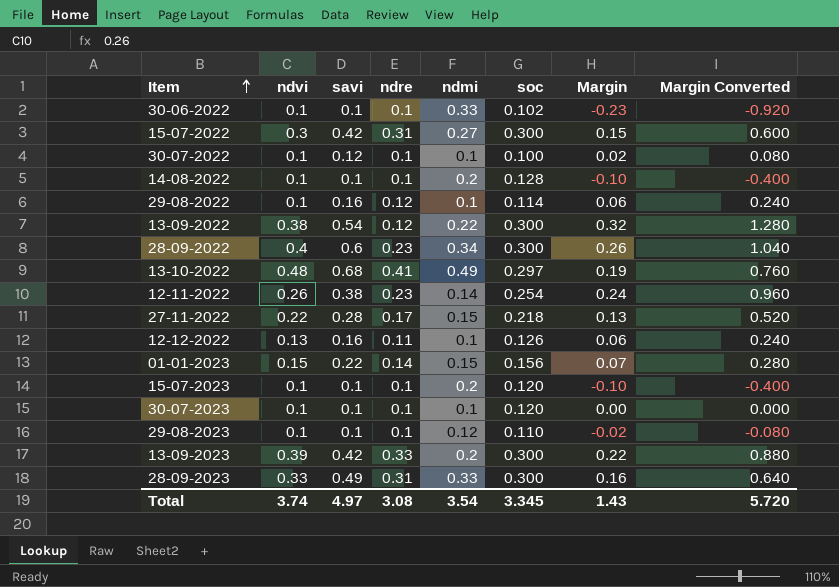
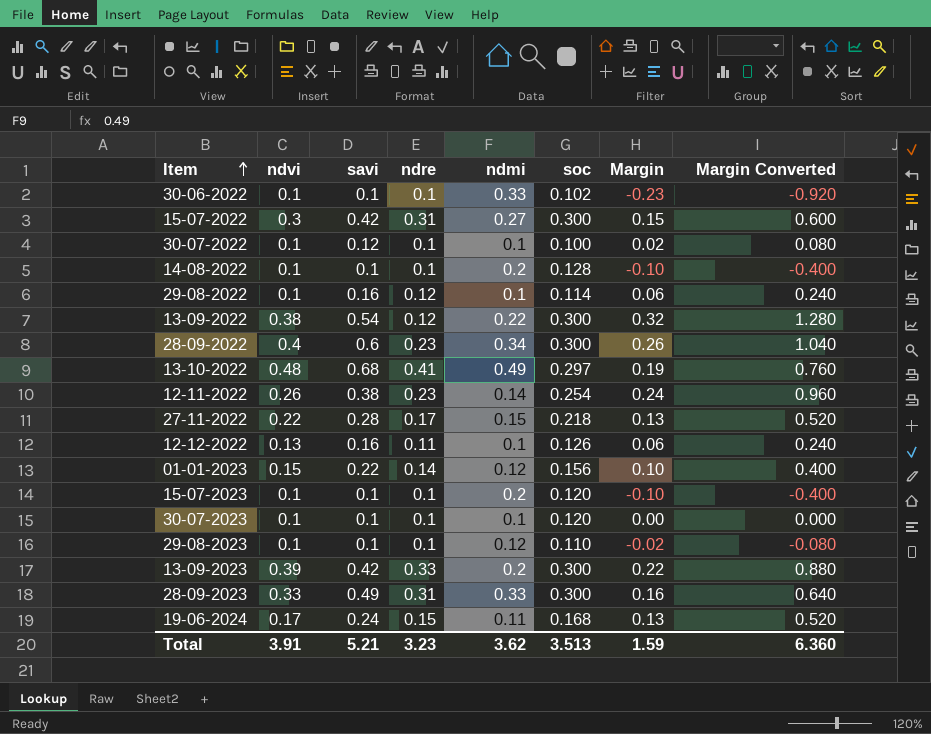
01-01-2023 | ndmi: 0.15 -> 0.12
01-01-2023 | Margin: 0.07 -> 0.10
01-01-2023 | Margin Converted: 0.280 -> 0.400
row 19-06-2024: none -> 0.17 | 0.24 | 0.15 | 0.11 | 0.168 | 0.13 | 0.520
Total | ndvi: 3.74 -> 3.91
Total | savi: 4.97 -> 5.21
Total | ndre: 3.08 -> 3.23
Total | ndmi: 3.54 -> 3.62
Total | soc: 3.345 -> 3.513
Total | Margin: 1.43 -> 1.59
Total | Margin Converted: 5.720 -> 6.360

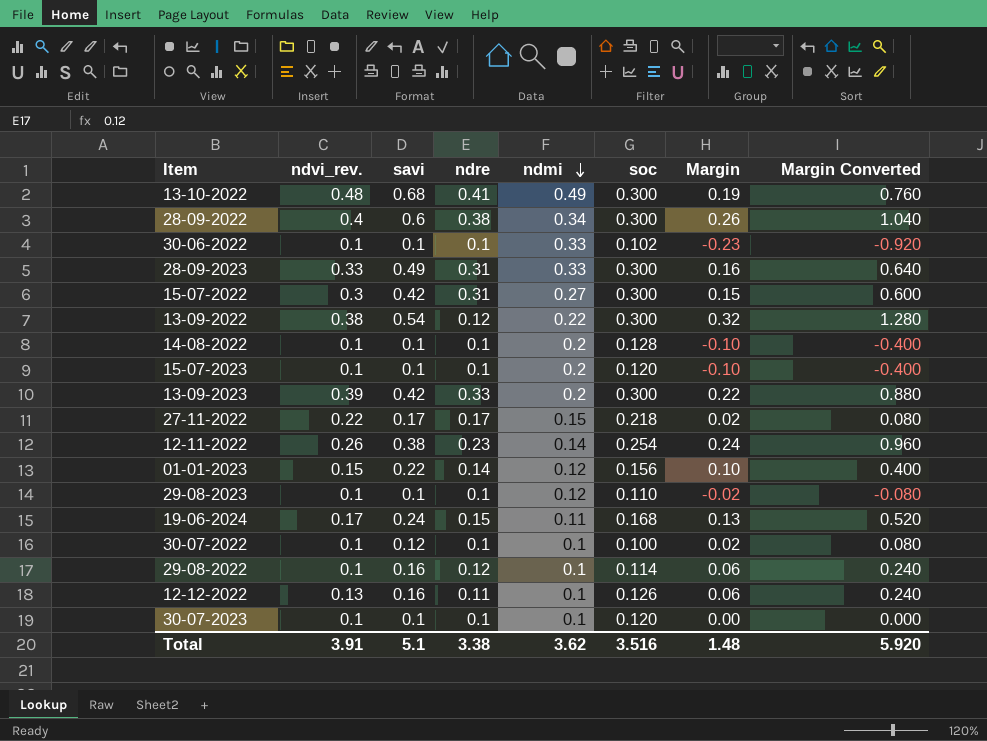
row order: Item ascending -> ndmi descending
column name: ndvi -> ndvi_rev.
13-10-2022 | soc: 0.297 -> 0.300
28-09-2022 | ndre: 0.23 -> 0.38
27-11-2022 | savi: 0.28 -> 0.17
27-11-2022 | Margin: 0.13 -> 0.02
27-11-2022 | Margin Converted: 0.520 -> 0.080
Total | savi: 5.21 -> 5.1
Total | ndre: 3.23 -> 3.38
Total | soc: 3.513 -> 3.516
Total | Margin: 1.59 -> 1.48
Total | Margin Converted: 6.360 -> 5.920

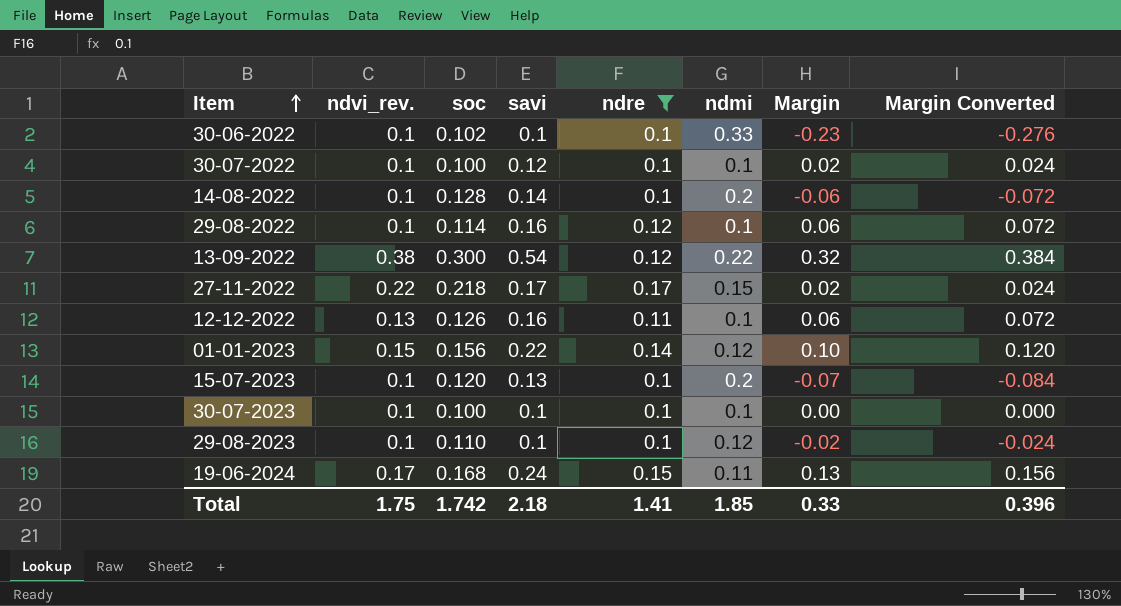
filter: none -> ndre <= 0.17
row order: ndmi descending -> Item ascending
column soc | position: 6 -> 3
column Margin Converted | formula: [Margin] * 4 -> [Margin] * 1.2
14-08-2022 | savi: 0.1 -> 0.14
14-08-2022 | Margin: -0.10 -> -0.06
15-07-2023 | savi: 0.1 -> 0.13
15-07-2023 | Margin: -0.10 -> -0.07
30-07-2023 | soc: 0.120 -> 0.100
Total | ndvi_rev.: 3.91 -> 1.75
Total | soc: 3.516 -> 1.742
Total | savi: 5.1 -> 2.18
Total | ndre: 3.38 -> 1.41
Total | ndmi: 3.62 -> 1.85
Total | Margin: 1.48 -> 0.33
Total | Margin Converted: 5.920 -> 0.396

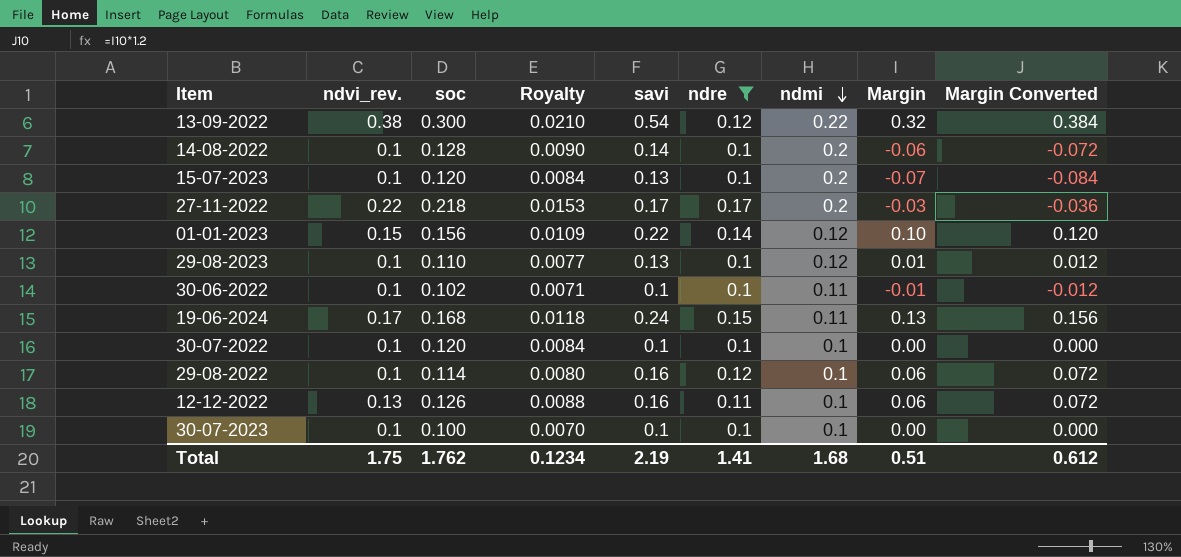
row order: Item ascending -> ndmi descending
column Royalty | formula: none -> [soc] * 0.07
27-11-2022 | ndmi: 0.15 -> 0.2
27-11-2022 | Margin: 0.02 -> -0.03
27-11-2022 | Margin Converted: 0.024 -> -0.036
29-08-2023 | savi: 0.1 -> 0.13
29-08-2023 | Margin: -0.02 -> 0.01
29-08-2023 | Margin Converted: -0.024 -> 0.012
30-06-2022 | ndmi: 0.33 -> 0.11
30-06-2022 | Margin: -0.23 -> -0.01
30-06-2022 | Margin Converted: -0.276 -> -0.012
30-07-2022 | soc: 0.100 -> 0.120
30-07-2022 | savi: 0.12 -> 0.1
30-07-2022 | Margin: 0.02 -> 0.00
30-07-2022 | Margin Converted: 0.024 -> 0.000
Total | soc: 1.742 -> 1.762
Total | savi: 2.18 -> 2.19
Total | ndmi: 1.85 -> 1.68
Total | Margin: 0.33 -> 0.51
Total | Margin Converted: 0.396 -> 0.612

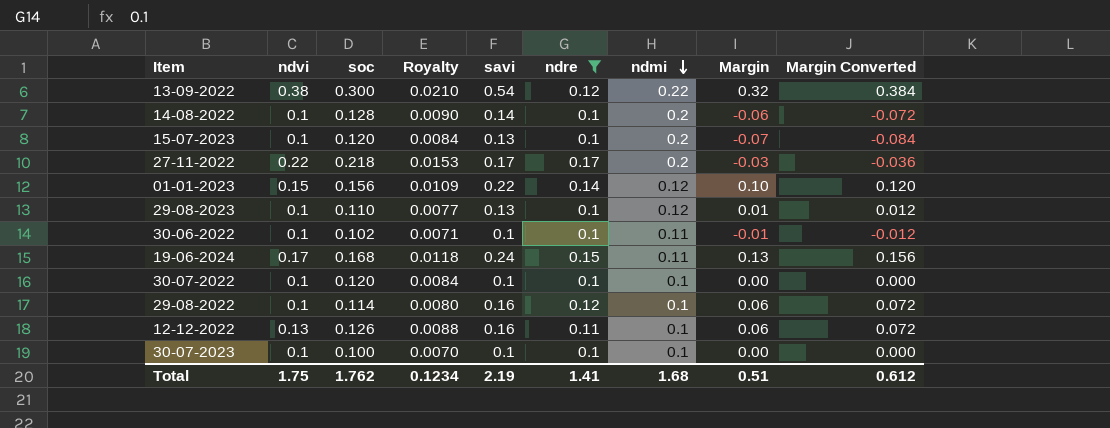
column name: ndvi_rev. -> ndvi

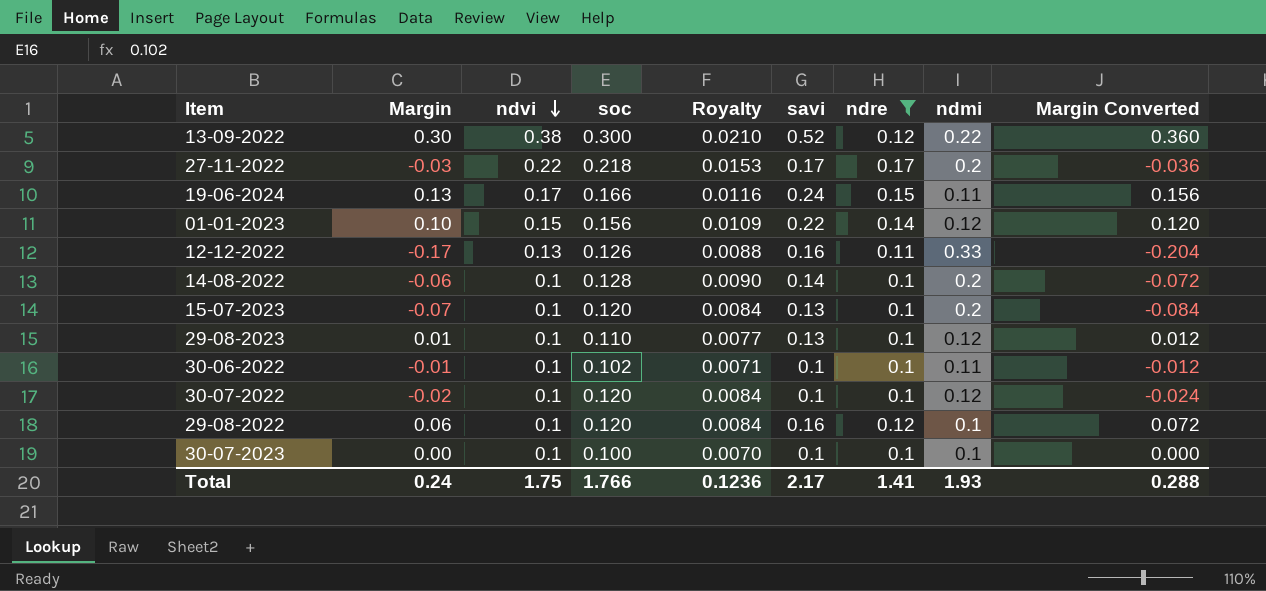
row order: ndmi descending -> ndvi descending
column Margin | position: 8 -> 2
13-09-2022 | Margin: 0.32 -> 0.30
13-09-2022 | savi: 0.54 -> 0.52
13-09-2022 | Margin Converted: 0.384 -> 0.360
19-06-2024 | soc: 0.168 -> 0.166
19-06-2024 | Royalty: 0.0118 -> 0.0116
12-12-2022 | Margin: 0.06 -> -0.17
12-12-2022 | ndmi: 0.1 -> 0.33
12-12-2022 | Margin Converted: 0.072 -> -0.204
30-07-2022 | Margin: 0.00 -> -0.02
30-07-2022 | ndmi: 0.1 -> 0.12
30-07-2022 | Margin Converted: 0.000 -> -0.024
29-08-2022 | soc: 0.114 -> 0.120
29-08-2022 | Royalty: 0.0080 -> 0.0084
Total | Margin: 0.51 -> 0.24
Total | soc: 1.762 -> 1.766
Total | Royalty: 0.1234 -> 0.1236
Total | savi: 2.19 -> 2.17
Total | ndmi: 1.68 -> 1.93
Total | Margin Converted: 0.612 -> 0.288

